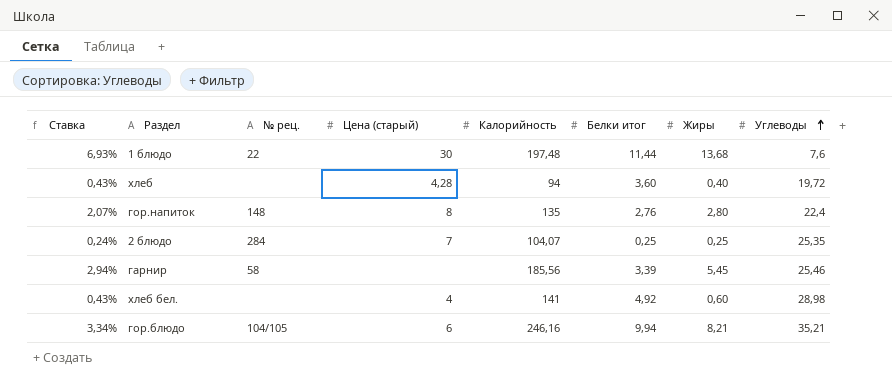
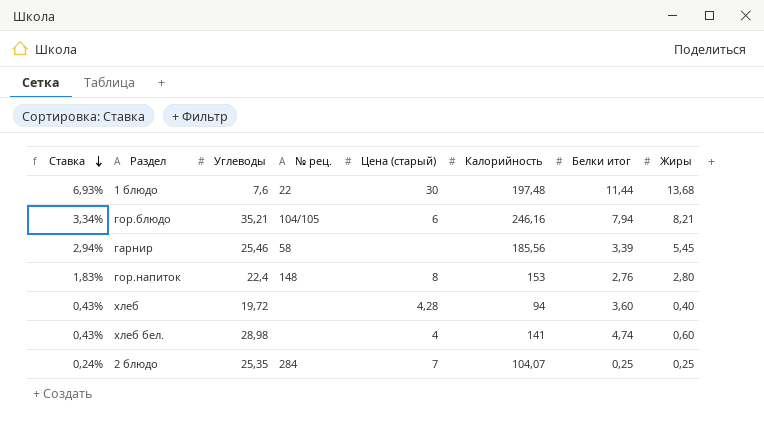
row order: Углеводы ascending -> Ставка descending
column Углеводы | position: 8 -> 3
гор.блюдо | Белки итог: 9,94 -> 7,94
гор.напиток | Ставка: 2,07% -> 1,83%
гор.напиток | Калорийность: 135 -> 153
хлеб бел. | Белки итог: 4,92 -> 4,74

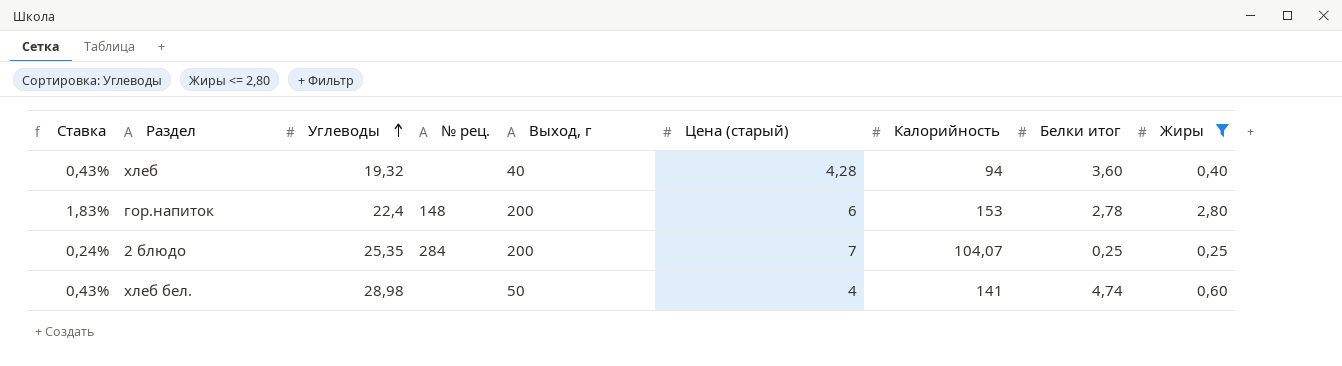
filter: none -> Жиры <= 2,80
row order: Ставка descending -> Углеводы ascending
column Выход, г | position: none -> 5
хлеб | Углеводы: 19,72 -> 19,32
гор.напиток | Цена (старый): 8 -> 6
гор.напиток | Белки итог: 2,76 -> 2,78

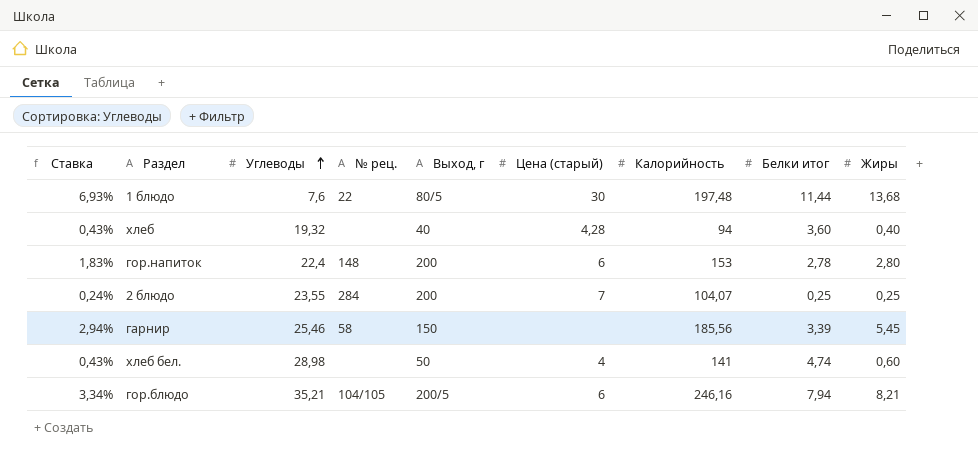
filter: Жиры <= 2,80 -> none
2 блюдо | Углеводы: 25,35 -> 23,55

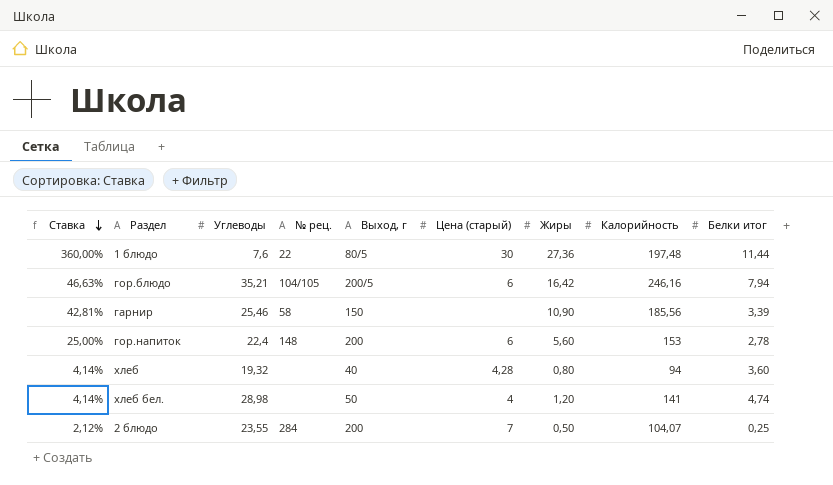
row order: Углеводы ascending -> Ставка descending
column Ставка | formula: [Жиры] / [Калорийность] -> [Жиры] / [Углеводы]
column Жиры | position: 9 -> 7
1 блюдо | Жиры: 13,68 -> 27,36
гор.блюдо | Жиры: 8,21 -> 16,42
гарнир | Жиры: 5,45 -> 10,90
гор.напиток | Жиры: 2,80 -> 5,60
хлеб | Жиры: 0,40 -> 0,80
хлеб бел. | Жиры: 0,60 -> 1,20
2 блюдо | Жиры: 0,25 -> 0,50

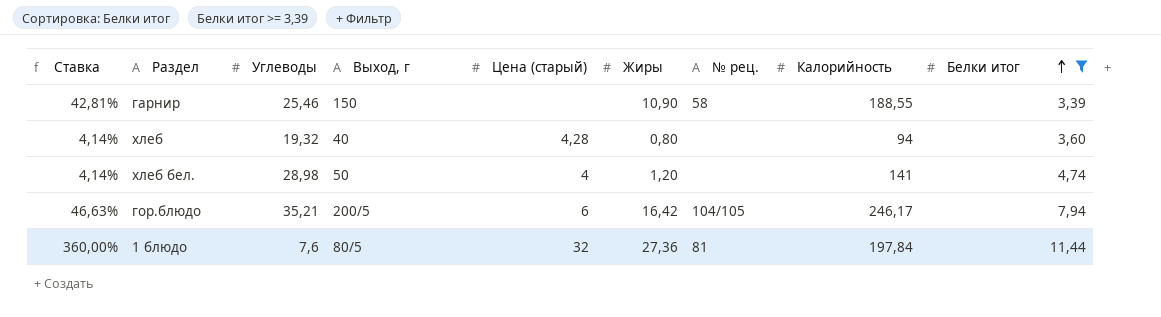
filter: none -> Белки итог >= 3,39
row order: Ставка descending -> Белки итог ascending
column № рец. | position: 4 -> 7
гарнир | Калорийность: 185,56 -> 188,55
гор.блюдо | Калорийность: 246,16 -> 246,17
1 блюдо | Цена (старый): 30 -> 32
1 блюдо | № рец.: 22 -> 81
1 блюдо | Калорийность: 197,48 -> 197,84

